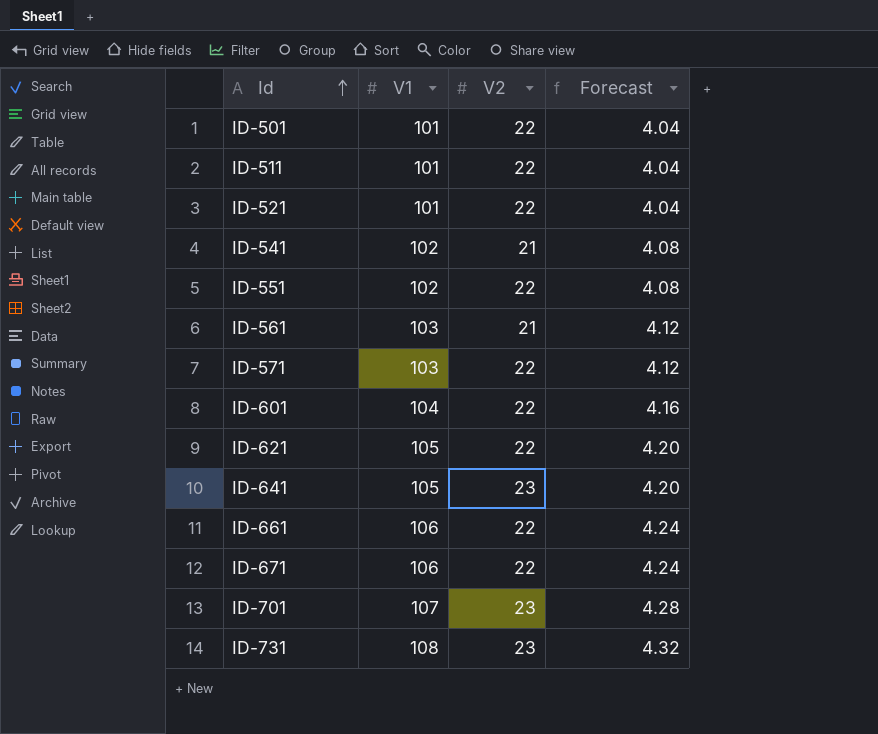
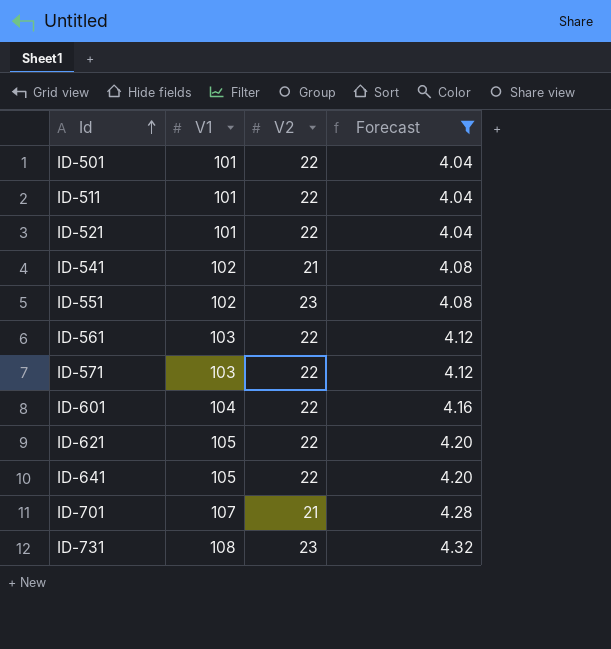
filter: none -> Forecast != 4.24
ID-551 | V2: 22 -> 23
ID-561 | V2: 21 -> 22
ID-641 | V2: 23 -> 22
ID-701 | V2: 23 -> 21

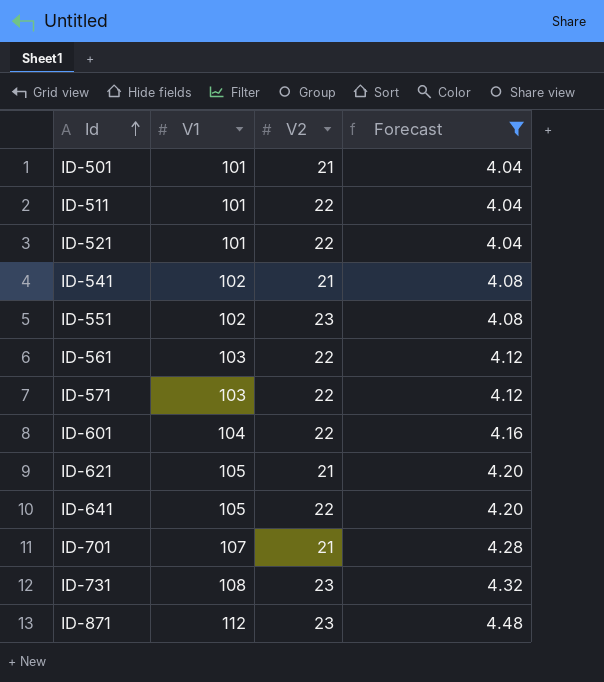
ID-501 | V2: 22 -> 21
ID-621 | V2: 22 -> 21
row ID-871: none -> 112 | 23 | 4.48

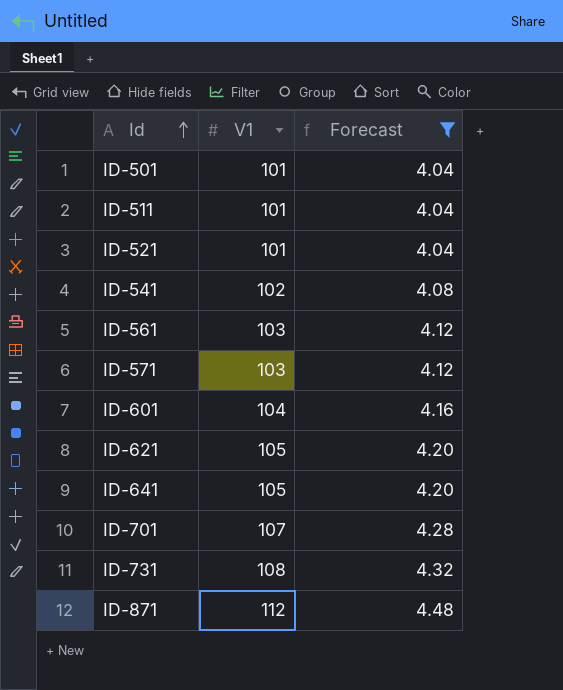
column V2 | position: 3 -> none
row ID-551: 102 | 23 | 4.08 -> none

